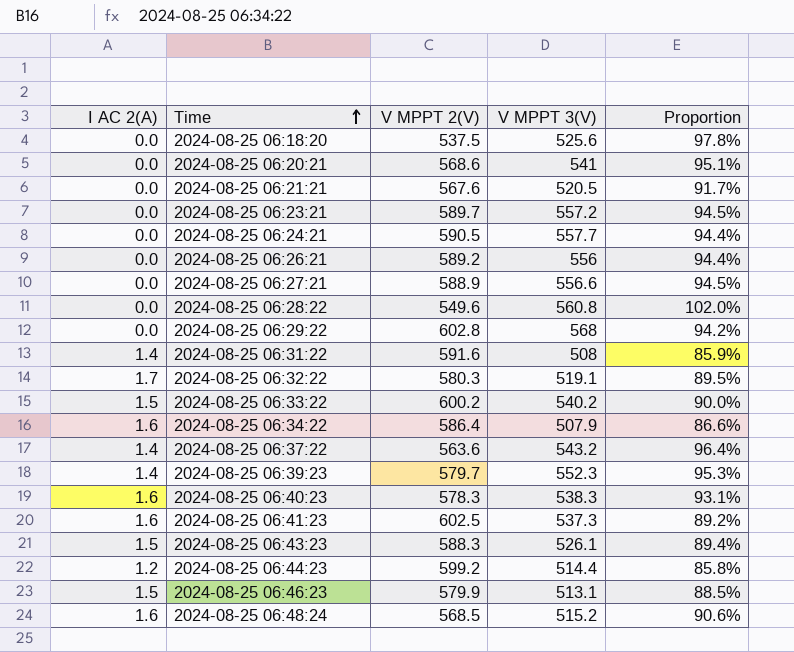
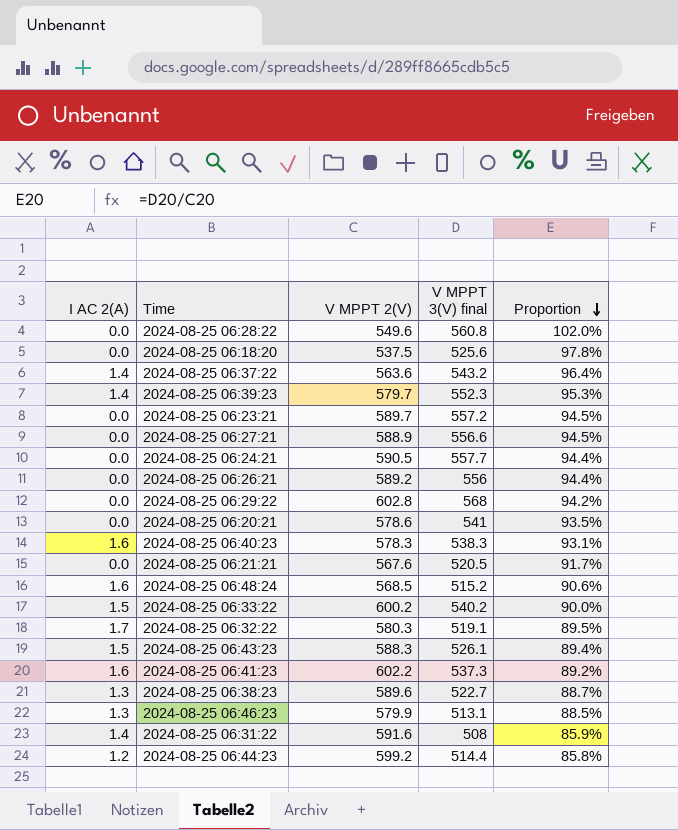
row order: Time ascending -> Proportion descending
column name: V MPPT 3(V) -> V MPPT 3(V) final
row 2024-08-25 06:34:22: 1.6 | 586.4 | 507.9 | 86.6% -> none
2024-08-25 06:20:21 | V MPPT 2(V): 568.6 -> 578.6
2024-08-25 06:20:21 | Proportion: 95.1% -> 93.5%
2024-08-25 06:41:23 | V MPPT 2(V): 602.5 -> 602.2
row 2024-08-25 06:38:23: none -> 1.3 | 589.6 | 522.7 | 88.7%
2024-08-25 06:46:23 | I AC 2(A): 1.5 -> 1.3

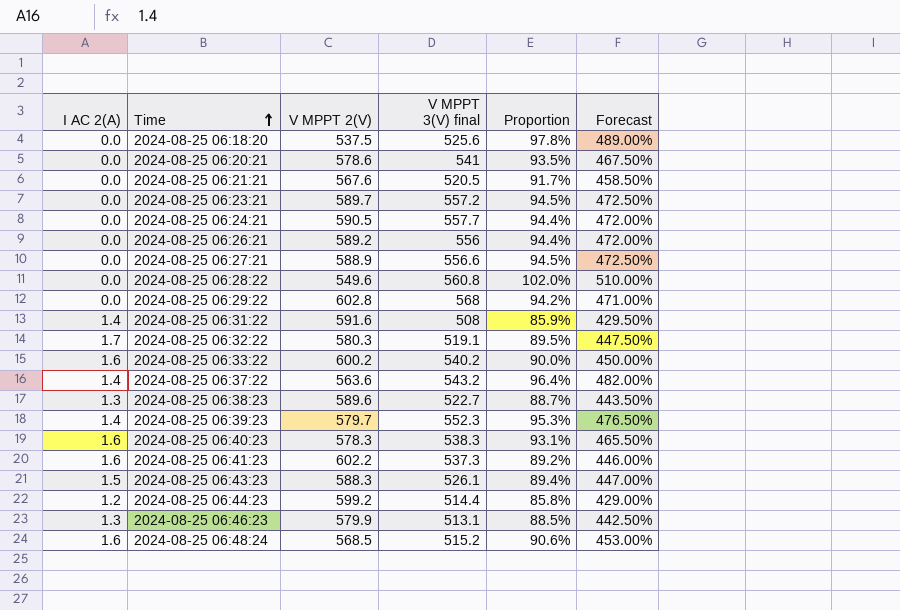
row order: Proportion descending -> Time ascending
column Forecast | formula: none -> [Proportion] * 5
2024-08-25 06:33:22 | I AC 2(A): 1.5 -> 1.6

